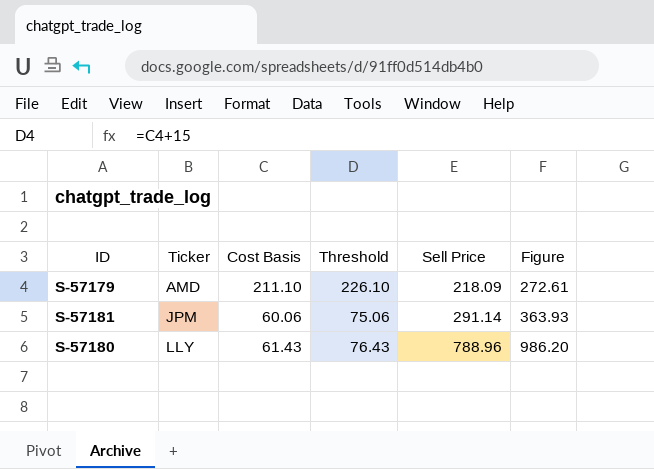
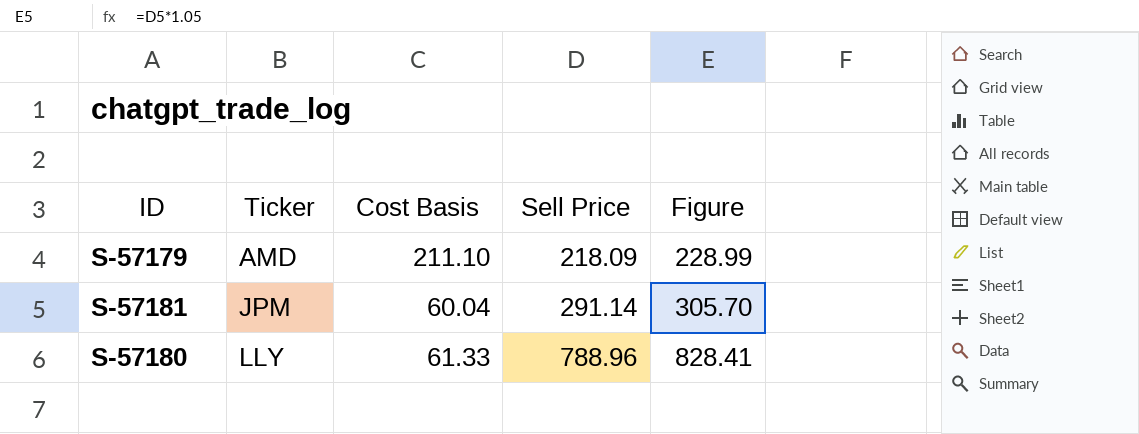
column Threshold | formula: [Cost Basis] + 15 -> none
column Figure | formula: [Sell Price] * 1.25 -> [Sell Price] * 1.05
S-57181 | Cost Basis: 60.06 -> 60.04
S-57180 | Cost Basis: 61.43 -> 61.33

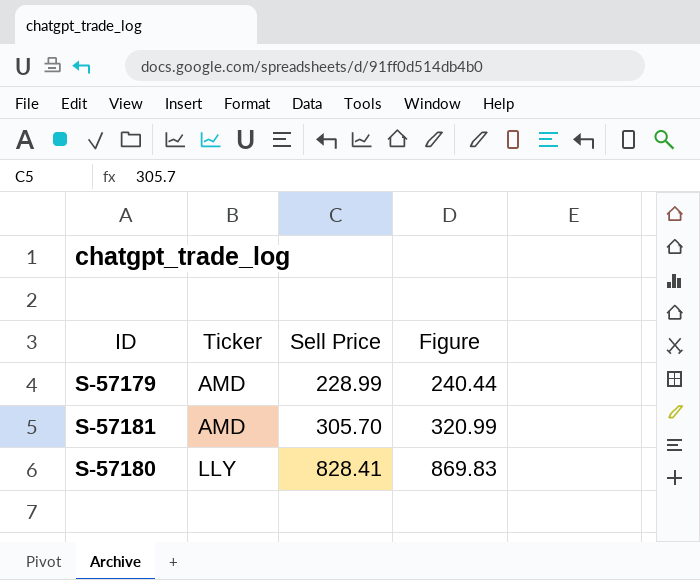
column Cost Basis | position: 3 -> none
S-57179 | Sell Price: 218.09 -> 228.99
S-57179 | Figure: 228.99 -> 240.44
S-57181 | Ticker: JPM -> AMD
S-57181 | Sell Price: 291.14 -> 305.70
S-57181 | Figure: 305.70 -> 320.99
S-57180 | Sell Price: 788.96 -> 828.41
S-57180 | Figure: 828.41 -> 869.83

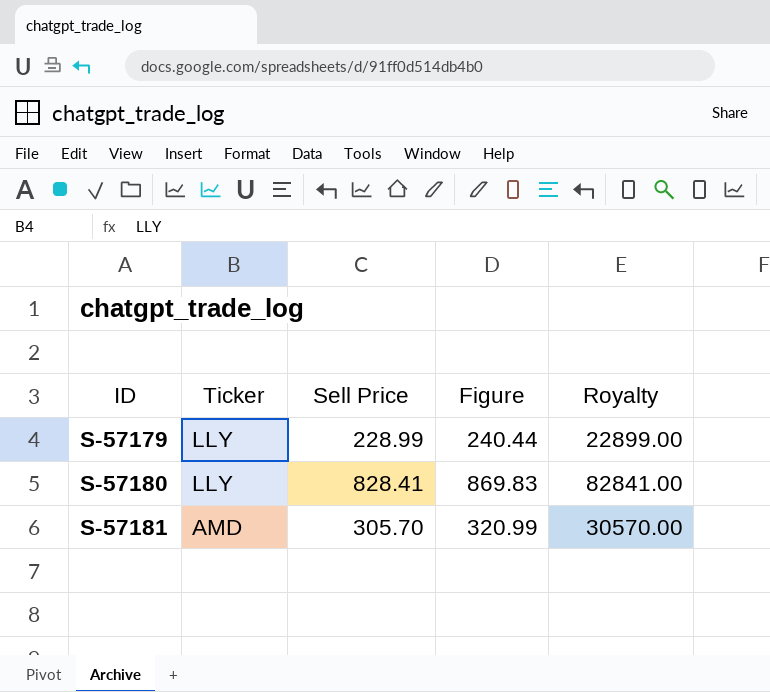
row order: Ticker ascending -> ID ascending
column Royalty | formula: none -> [Sell Price] * 100
S-57179 | Ticker: AMD -> LLY

